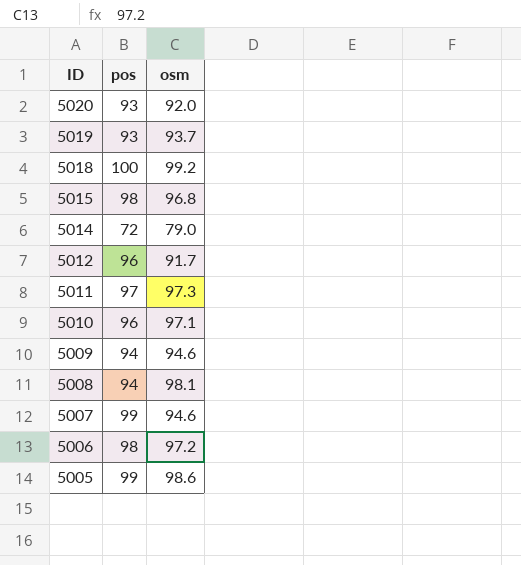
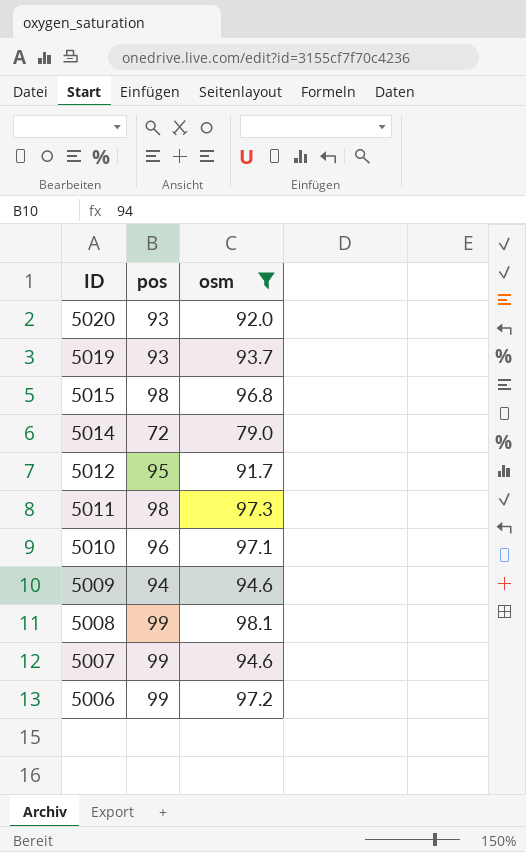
filter: none -> osm <= 98.1
5012 | pos: 96 -> 95
5011 | pos: 97 -> 98
5008 | pos: 94 -> 99
5006 | pos: 98 -> 99

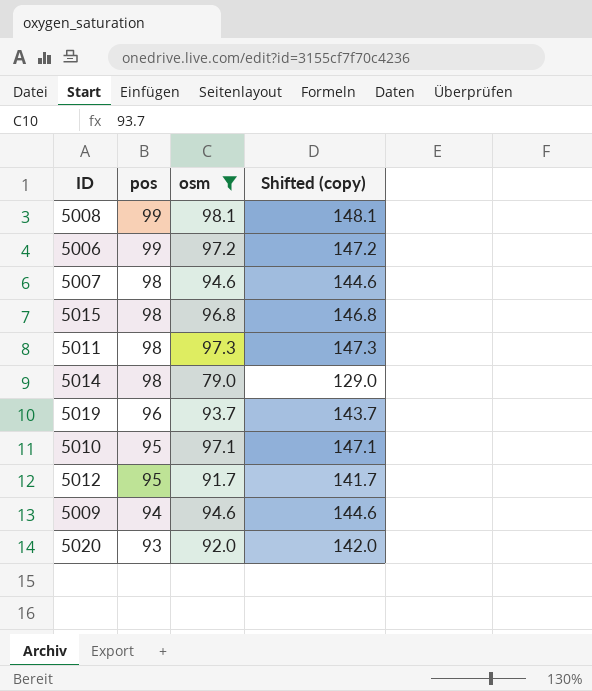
row order: ID descending -> pos descending
column Shifted (copy) | formula: none -> [osm] + 50
5007 | pos: 99 -> 98
5014 | pos: 72 -> 98
5019 | pos: 93 -> 96
5010 | pos: 96 -> 95

